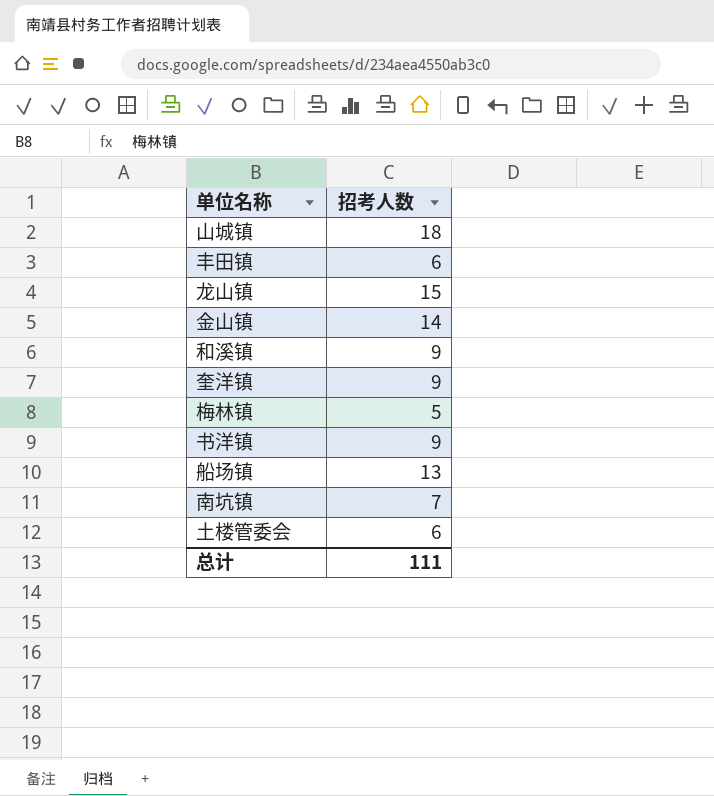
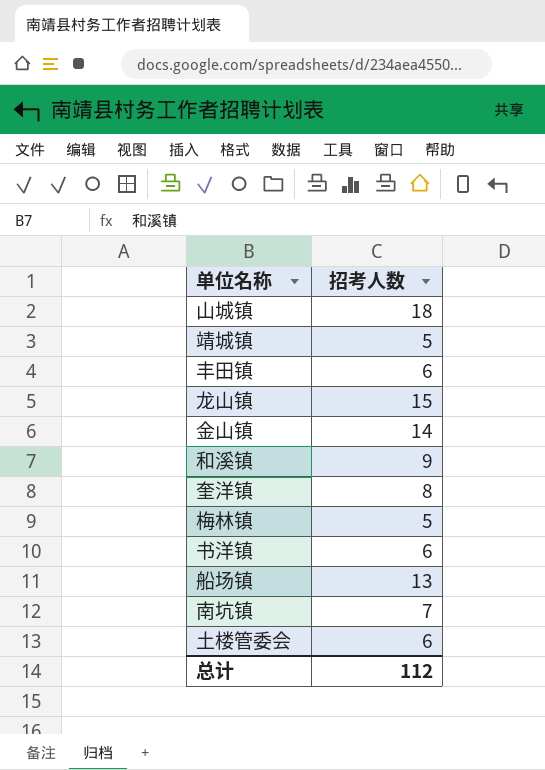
row 靖城镇: none -> 5
奎洋镇 | 招考人数: 9 -> 8
书洋镇 | 招考人数: 9 -> 6
总计 | 招考人数: 111 -> 112

